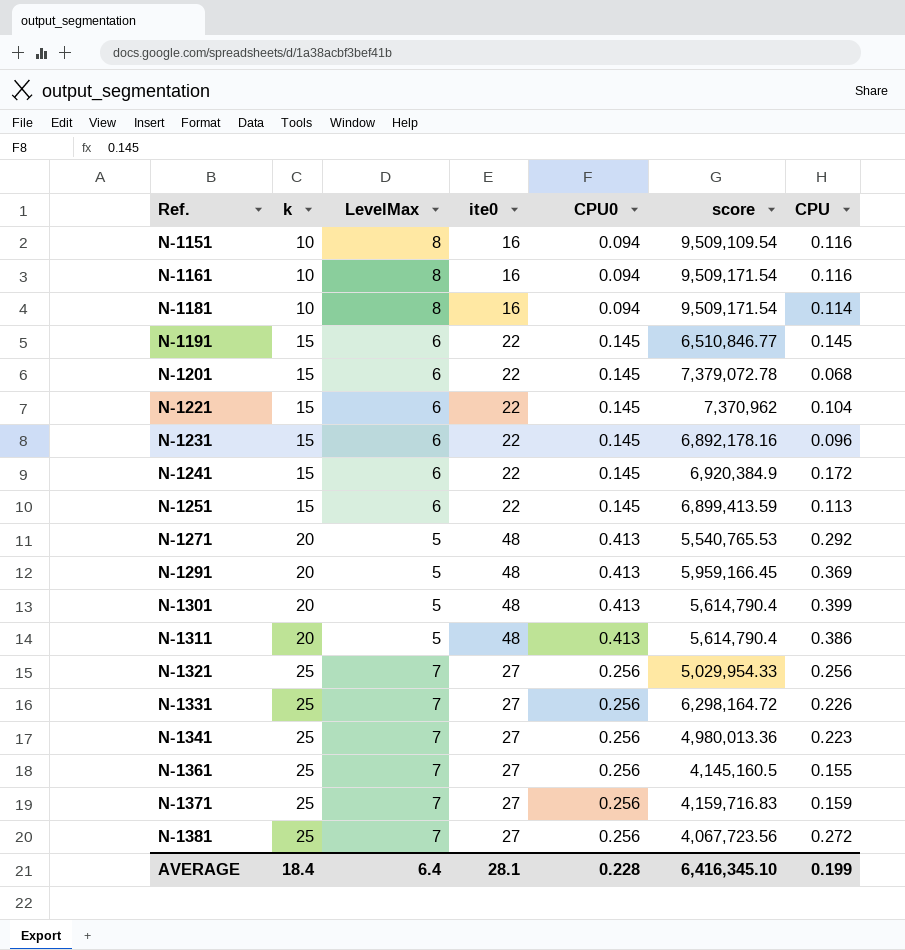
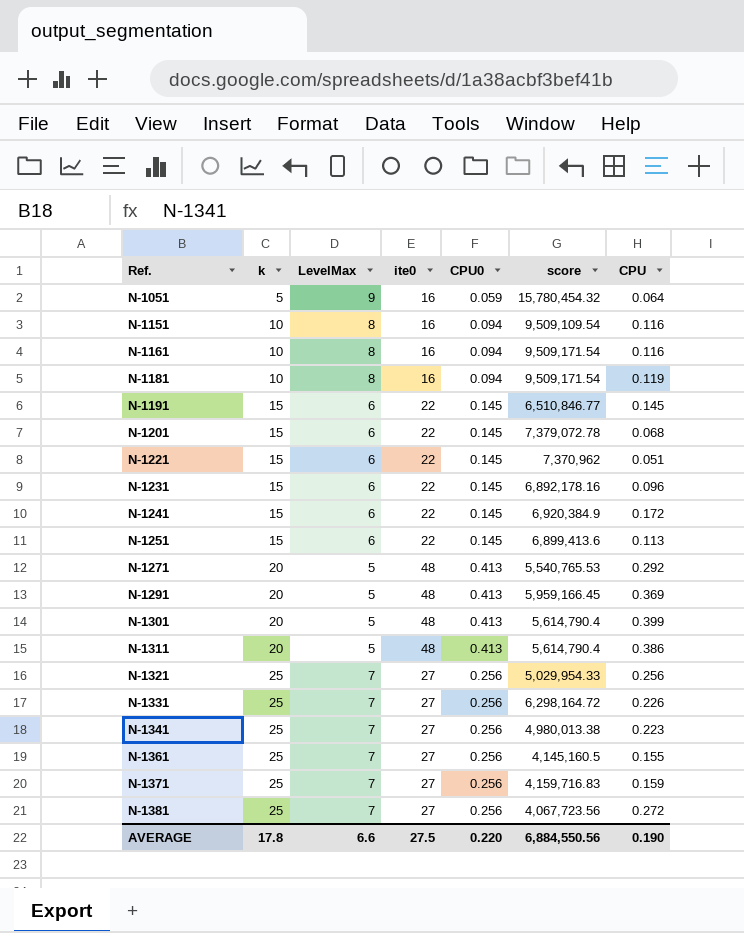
row N-1051: none -> 5 | 9 | 16 | 0.059 | 15,780,454.32 | 0.064
N-1181 | CPU: 0.114 -> 0.119
N-1221 | CPU: 0.104 -> 0.051
N-1251 | score: 6,899,413.59 -> 6,899,413.6
N-1341 | score: 4,980,013.36 -> 4,980,013.38
AVERAGE | k: 18.4 -> 17.8
AVERAGE | LevelMax: 6.4 -> 6.6
AVERAGE | ite0: 28.1 -> 27.5
AVERAGE | CPU0: 0.228 -> 0.220
AVERAGE | score: 6,416,345.10 -> 6,884,550.56
AVERAGE | CPU: 0.199 -> 0.190

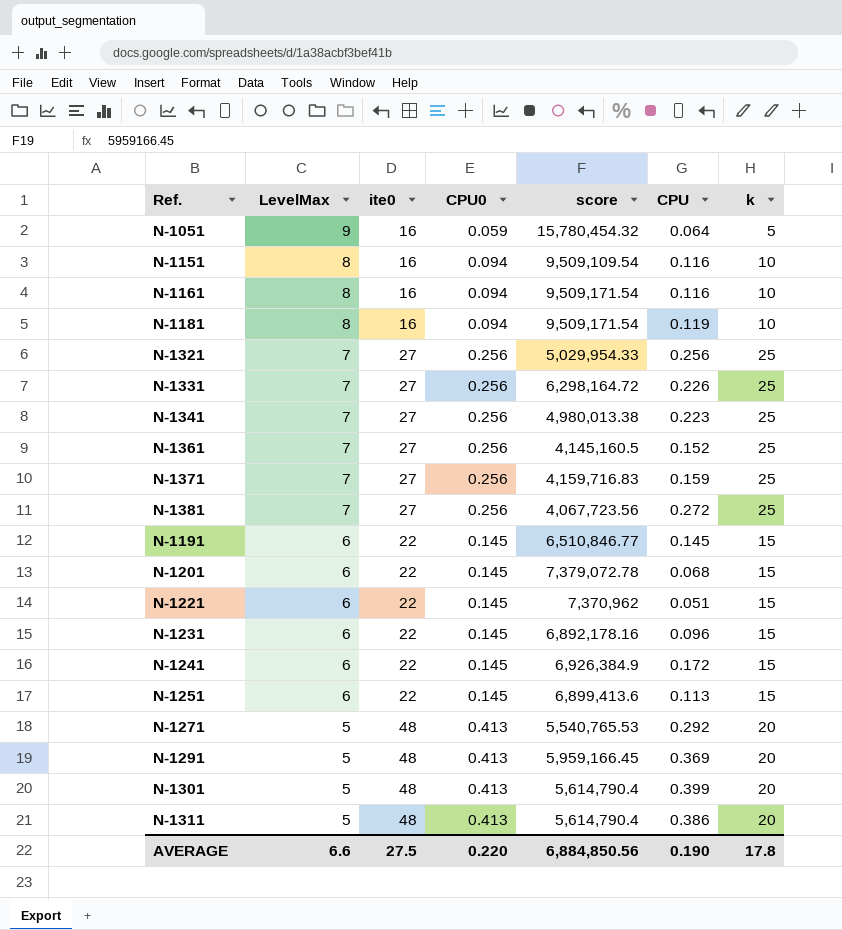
row order: Ref. ascending -> LevelMax descending
column k | position: 2 -> 7
N-1361 | CPU: 0.155 -> 0.152
N-1241 | score: 6,920,384.9 -> 6,926,384.9
AVERAGE | score: 6,884,550.56 -> 6,884,850.56

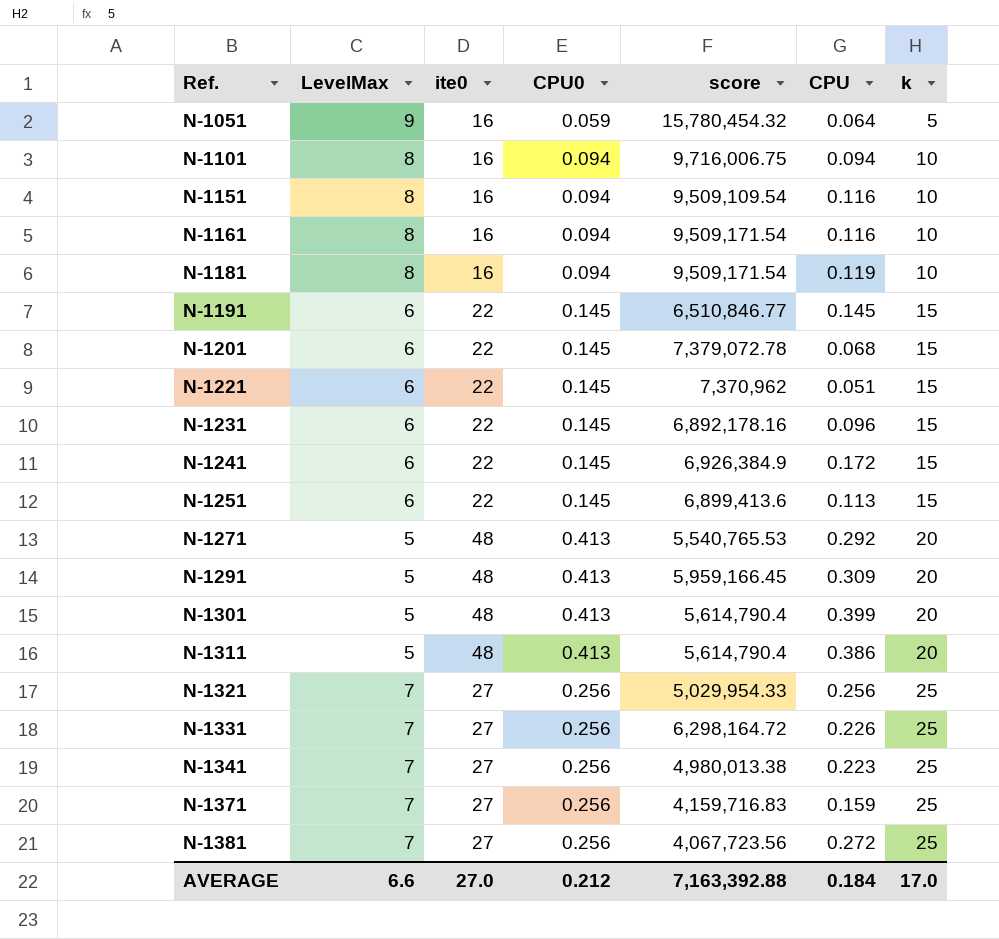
row order: LevelMax descending -> Ref. ascending
row N-1361: 7 | 27 | 0.256 | 4,145,160.5 | 0.152 | 25 -> none
row N-1101: none -> 8 | 16 | 0.094 | 9,716,006.75 | 0.094 | 10
N-1291 | CPU: 0.369 -> 0.309
AVERAGE | ite0: 27.5 -> 27.0
AVERAGE | CPU0: 0.220 -> 0.212
AVERAGE | score: 6,884,850.56 -> 7,163,392.88
AVERAGE | CPU: 0.190 -> 0.184
AVERAGE | k: 17.8 -> 17.0

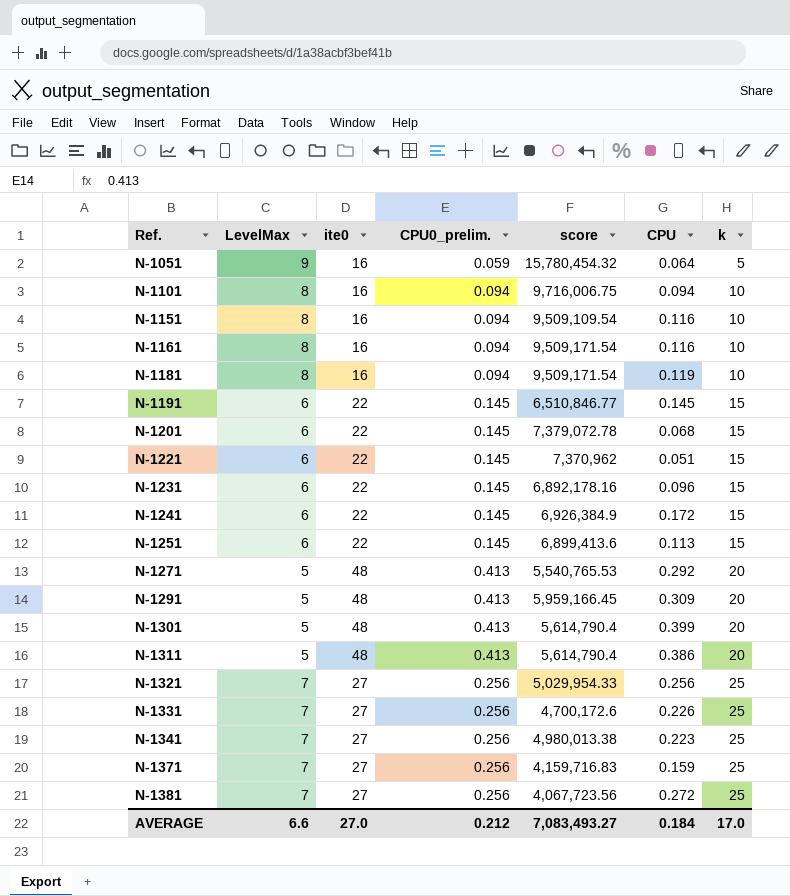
column name: CPU0 -> CPU0_prelim.
N-1331 | score: 6,298,164.72 -> 4,700,172.6
AVERAGE | score: 7,163,392.88 -> 7,083,493.27

